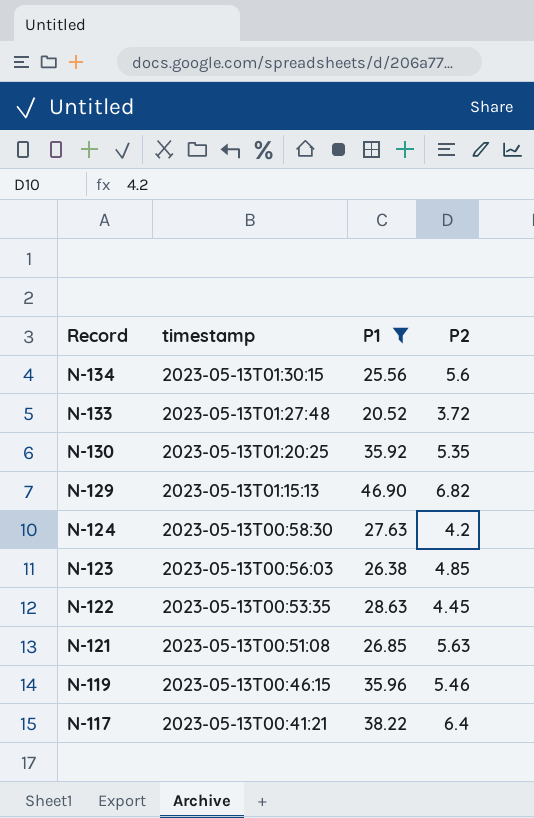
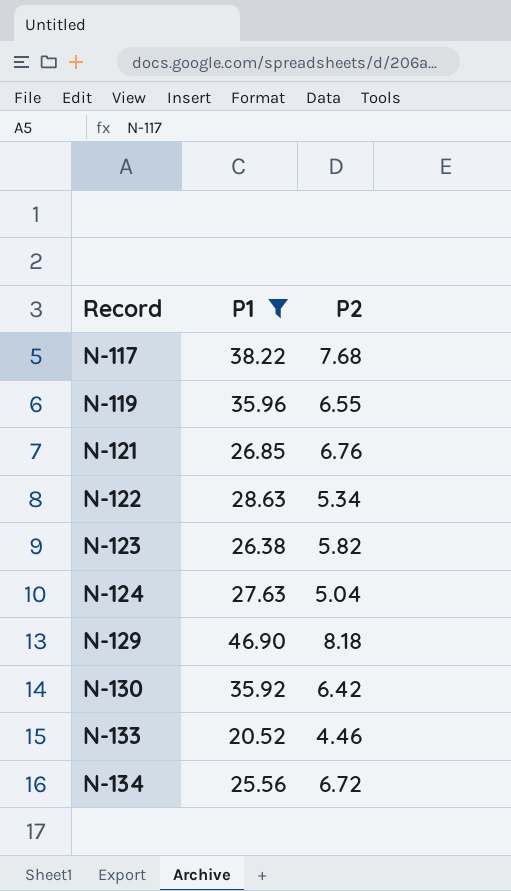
row order: Record descending -> Record ascending
column timestamp | position: 2 -> none
N-117 | P2: 6.4 -> 7.68
N-119 | P2: 5.46 -> 6.55
N-121 | P2: 5.63 -> 6.76
N-122 | P2: 4.45 -> 5.34
N-123 | P2: 4.85 -> 5.82
N-124 | P2: 4.2 -> 5.04
N-129 | P2: 6.82 -> 8.18
N-130 | P2: 5.35 -> 6.42
N-133 | P2: 3.72 -> 4.46
N-134 | P2: 5.6 -> 6.72

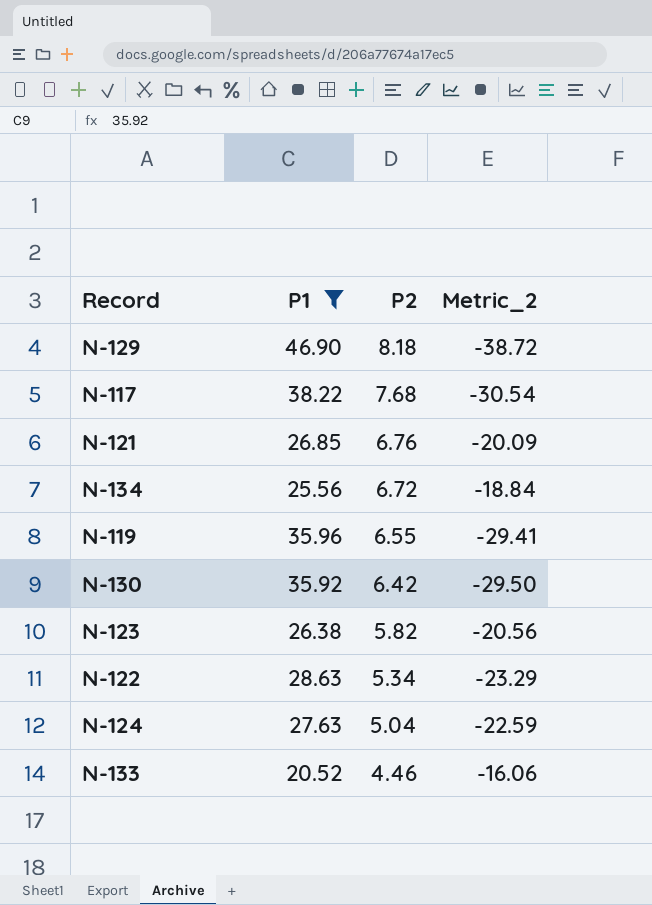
row order: Record ascending -> P2 descending
column Metric_2 | formula: none -> [P2] - [P1]

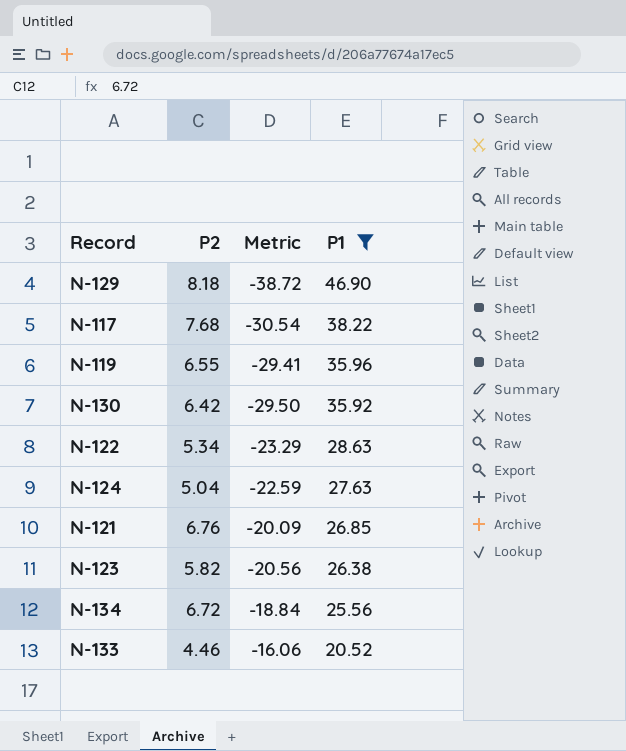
row order: P2 descending -> P1 descending
column name: Metric_2 -> Metric
column P1 | position: 2 -> 4

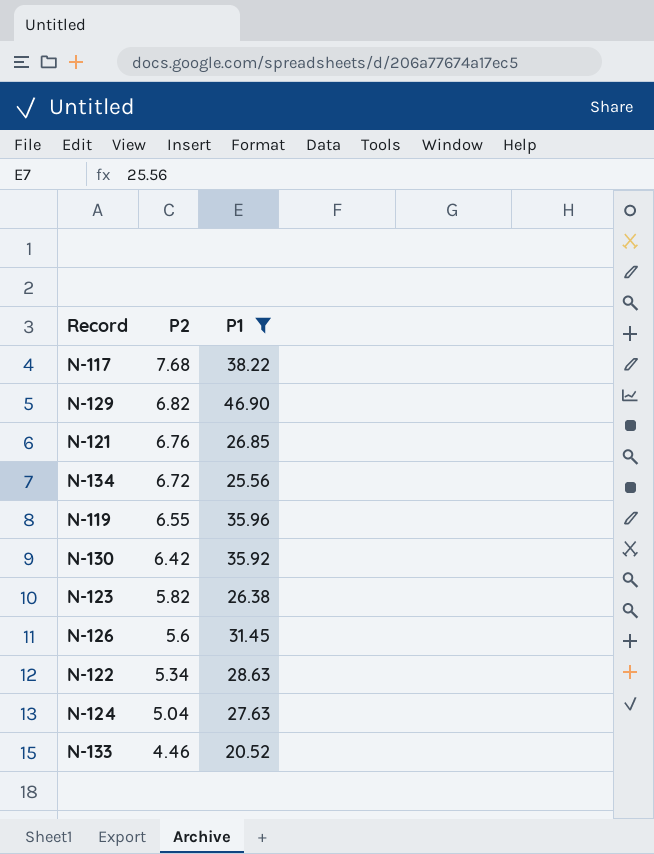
row order: P1 descending -> P2 descending
column Metric | formula: [P2] - [P1] -> none
N-129 | P2: 8.18 -> 6.82
row N-126: none -> 5.6 | 31.45

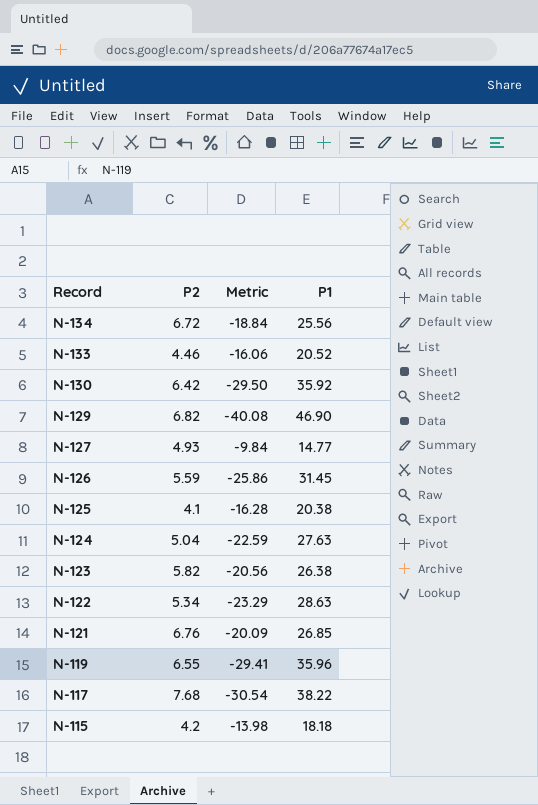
filter: P1 >= 20.52 -> none
row order: P2 descending -> Record descending
column Metric | formula: none -> [P2] - [P1]
N-126 | P2: 5.6 -> 5.59

